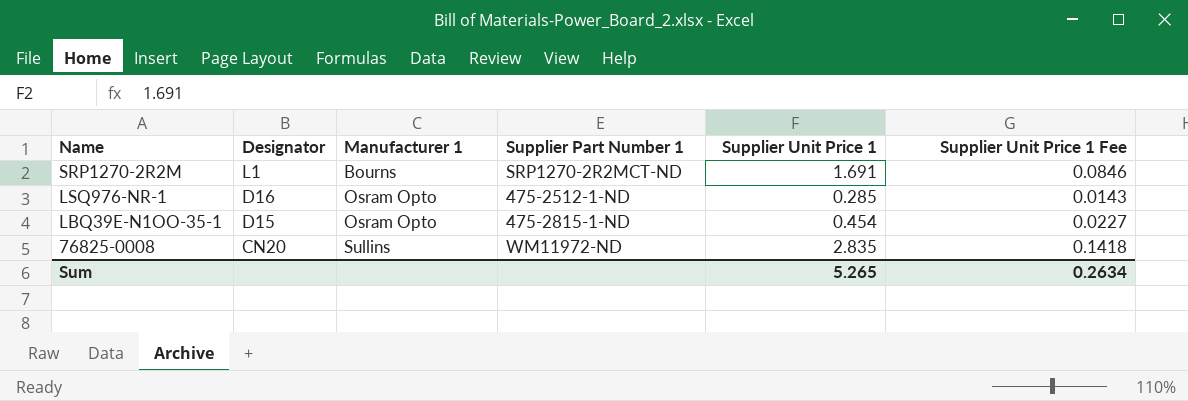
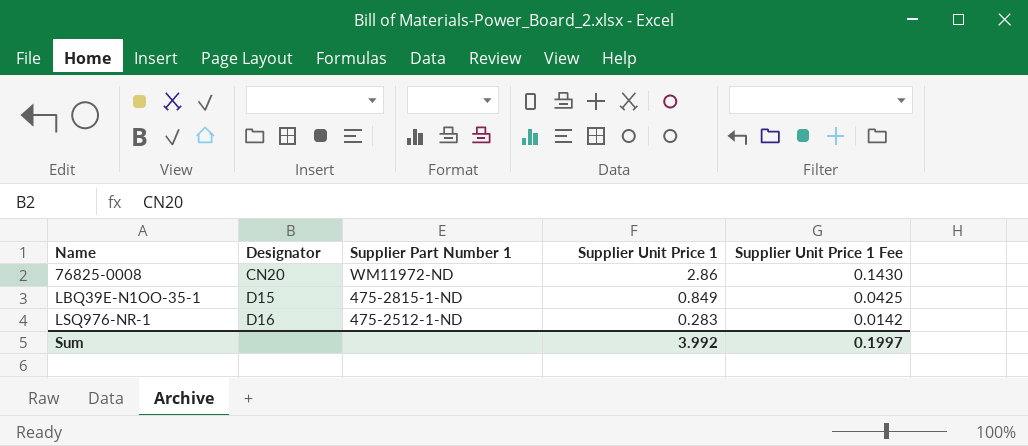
row order: Name descending -> Name ascending
column Manufacturer 1 | position: 3 -> none
row SRP1270-2R2M: L1 | Bourns | SRP1270-2R2MCT-ND | 1.691 | 0.0846 -> none
76825-0008 | Supplier Unit Price 1: 2.835 -> 2.86
76825-0008 | Supplier Unit Price 1 Fee: 0.1418 -> 0.1430
LBQ39E-N1OO-35-1 | Supplier Unit Price 1: 0.454 -> 0.849
LBQ39E-N1OO-35-1 | Supplier Unit Price 1 Fee: 0.0227 -> 0.0425
LSQ976-NR-1 | Supplier Unit Price 1: 0.285 -> 0.283
LSQ976-NR-1 | Supplier Unit Price 1 Fee: 0.0143 -> 0.0142
Sum | Supplier Unit Price 1: 5.265 -> 3.992
Sum | Supplier Unit Price 1 Fee: 0.2634 -> 0.1997

